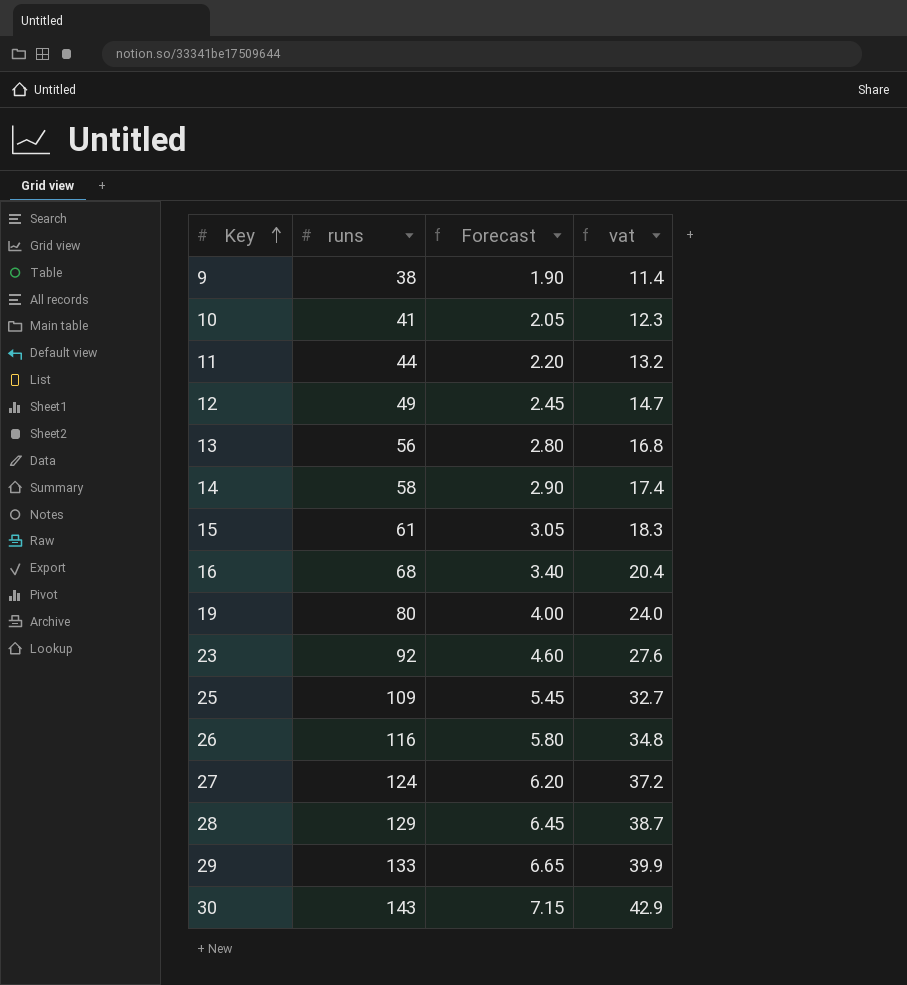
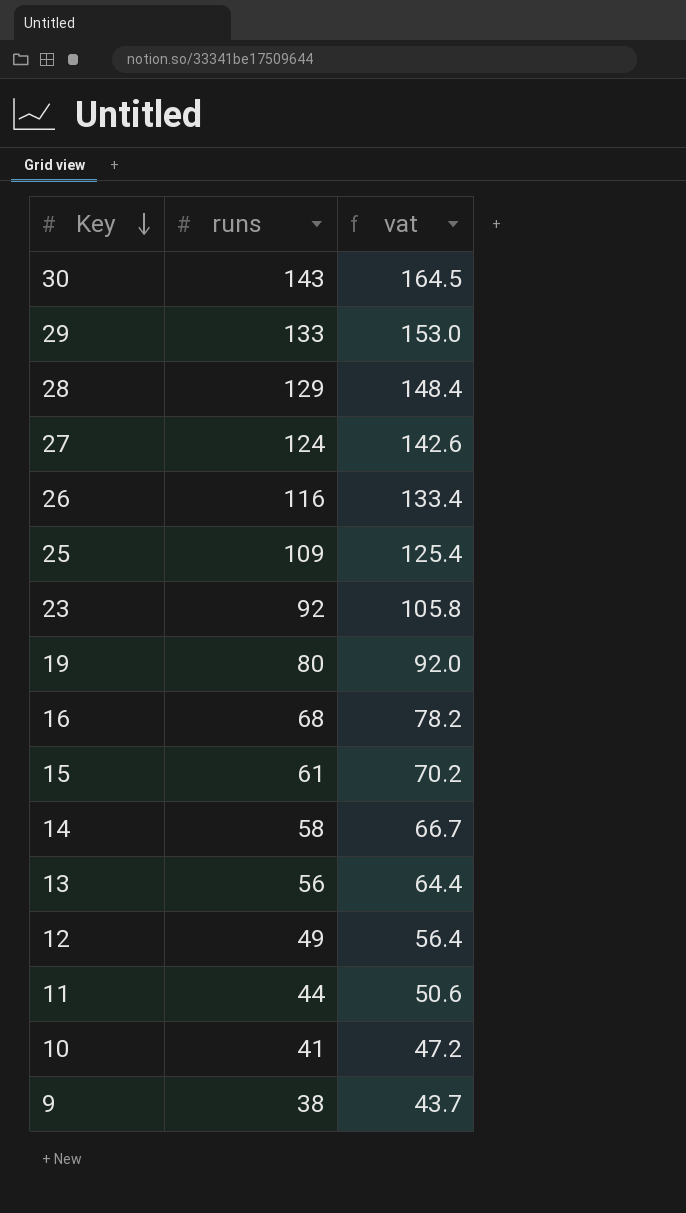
row order: Key ascending -> Key descending
column Forecast | formula: [runs] * 0.05 -> none
column vat | formula: [runs] * 0.3 -> [runs] * 1.15

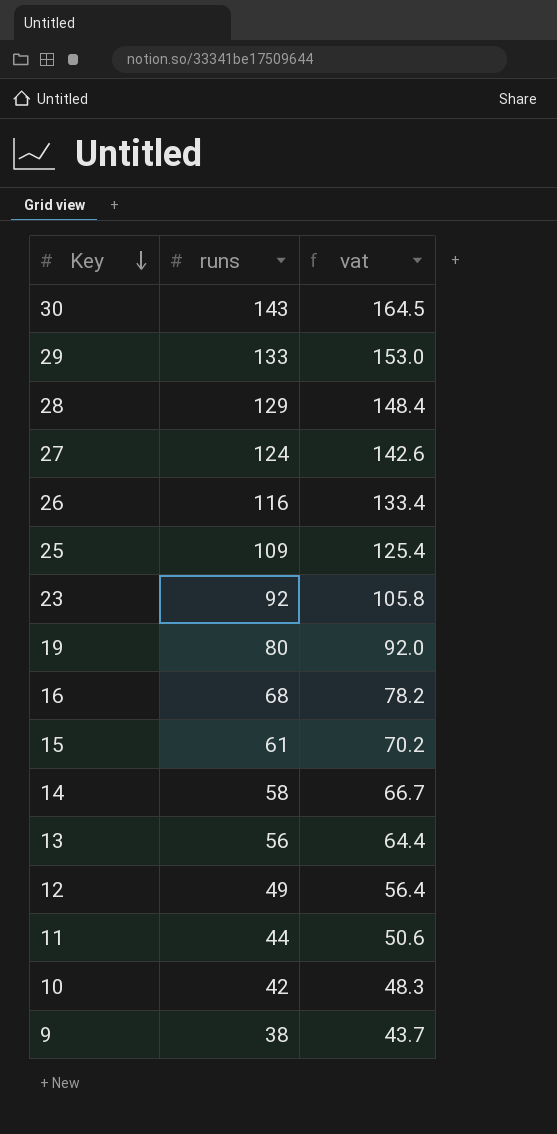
10 | runs: 41 -> 42
10 | vat: 47.2 -> 48.3

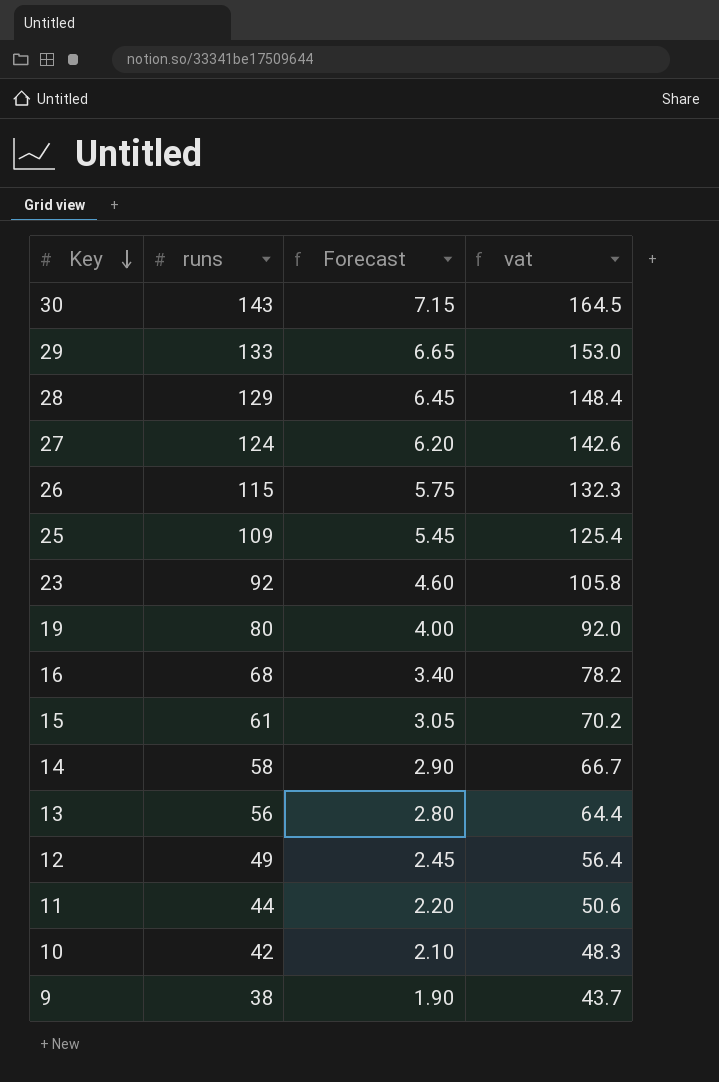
column Forecast | formula: none -> [runs] * 0.05
26 | runs: 116 -> 115
26 | vat: 133.4 -> 132.3

